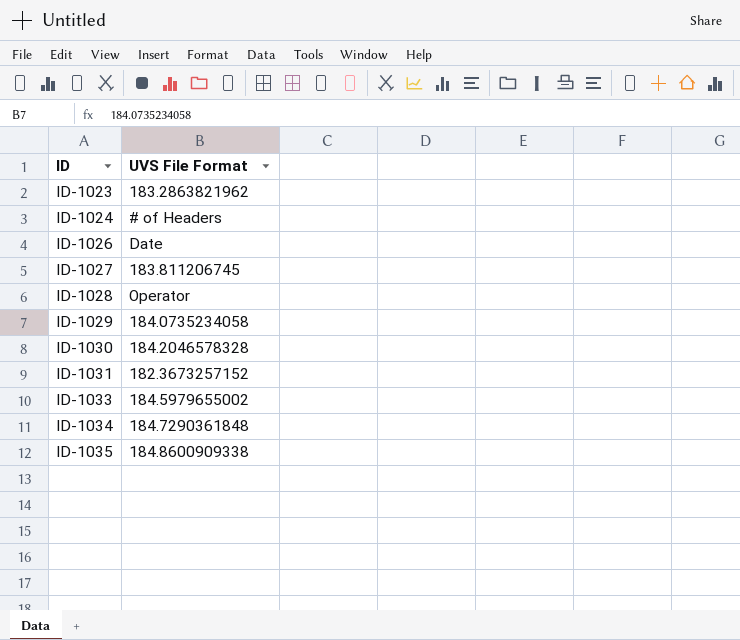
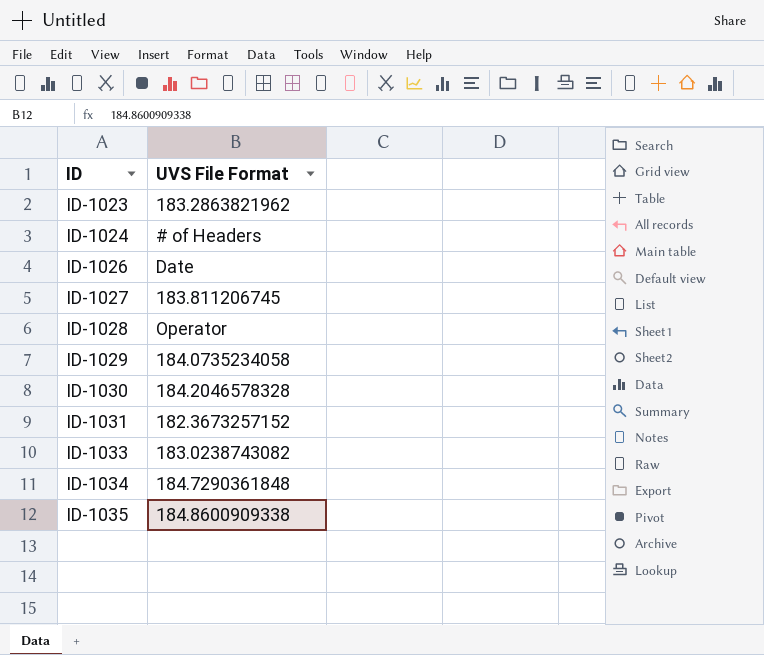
ID-1033 | UVS File Format: 184.5979655002 -> 183.0238743082

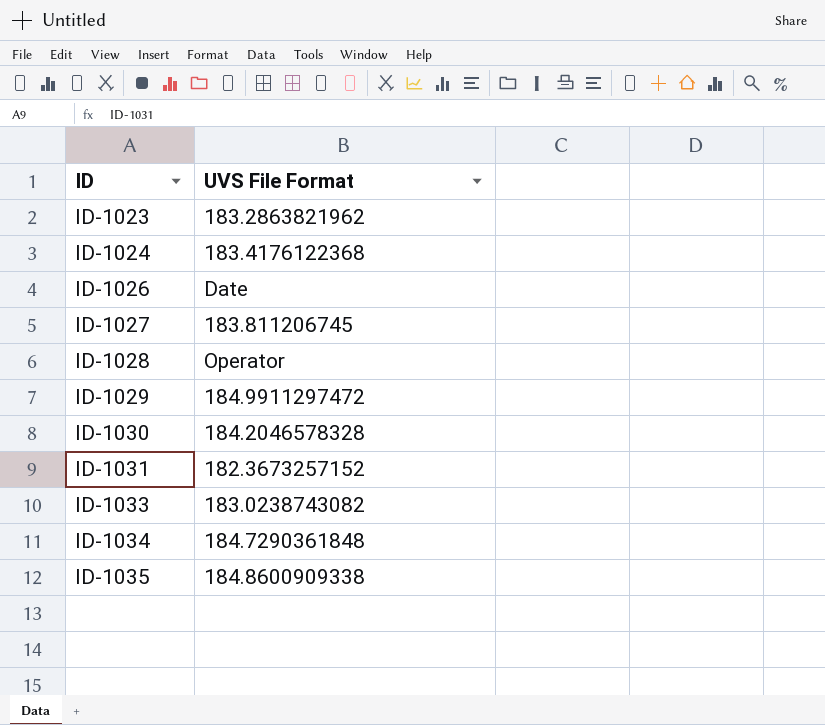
ID-1024 | UVS File Format: # of Headers -> 183.4176122368
ID-1029 | UVS File Format: 184.0735234058 -> 184.9911297472

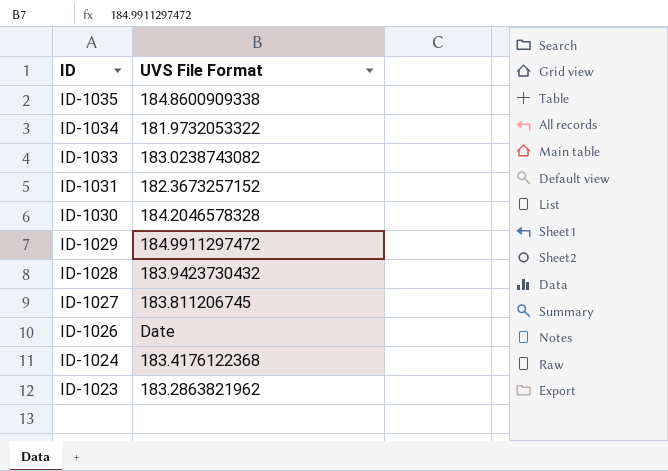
row order: ID ascending -> ID descending
ID-1034 | UVS File Format: 184.7290361848 -> 181.9732053322
ID-1028 | UVS File Format: Operator -> 183.9423730432

